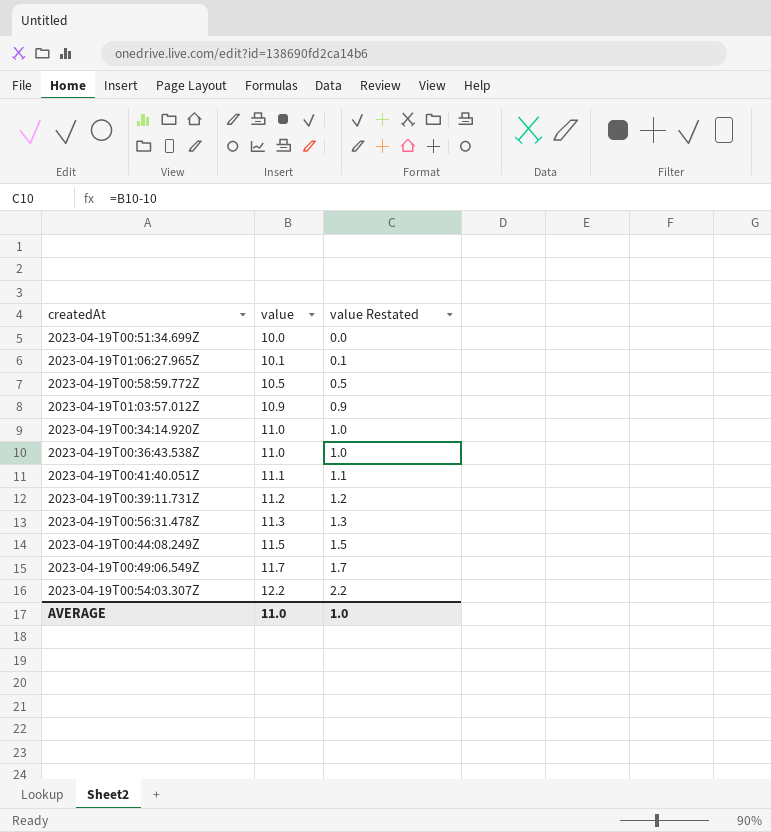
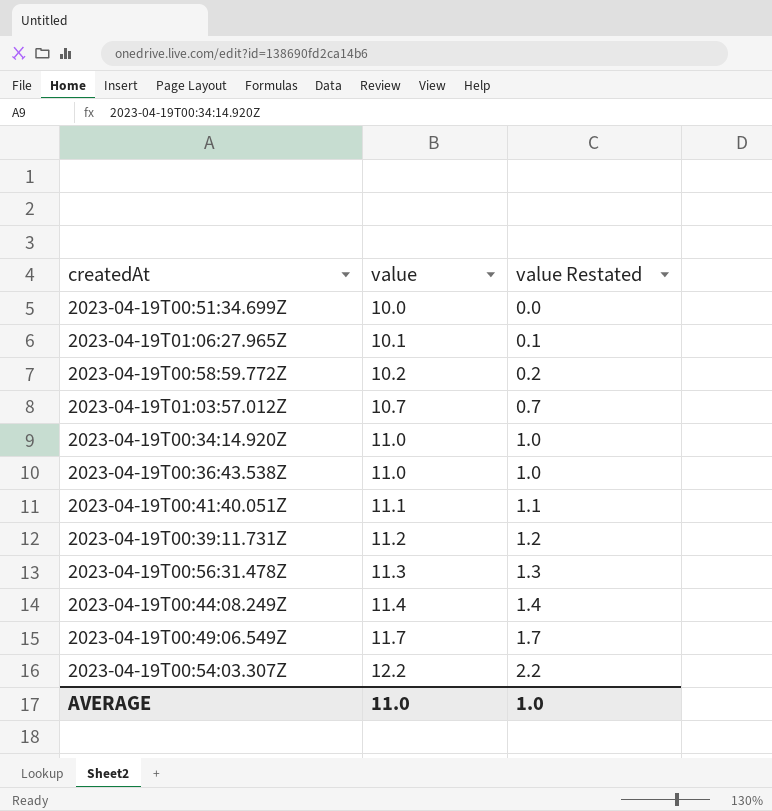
2023-04-19T00:58:59.772Z | value: 10.5 -> 10.2
2023-04-19T00:58:59.772Z | value Restated: 0.5 -> 0.2
2023-04-19T01:03:57.012Z | value: 10.9 -> 10.7
2023-04-19T01:03:57.012Z | value Restated: 0.9 -> 0.7
2023-04-19T00:44:08.249Z | value: 11.5 -> 11.4
2023-04-19T00:44:08.249Z | value Restated: 1.5 -> 1.4

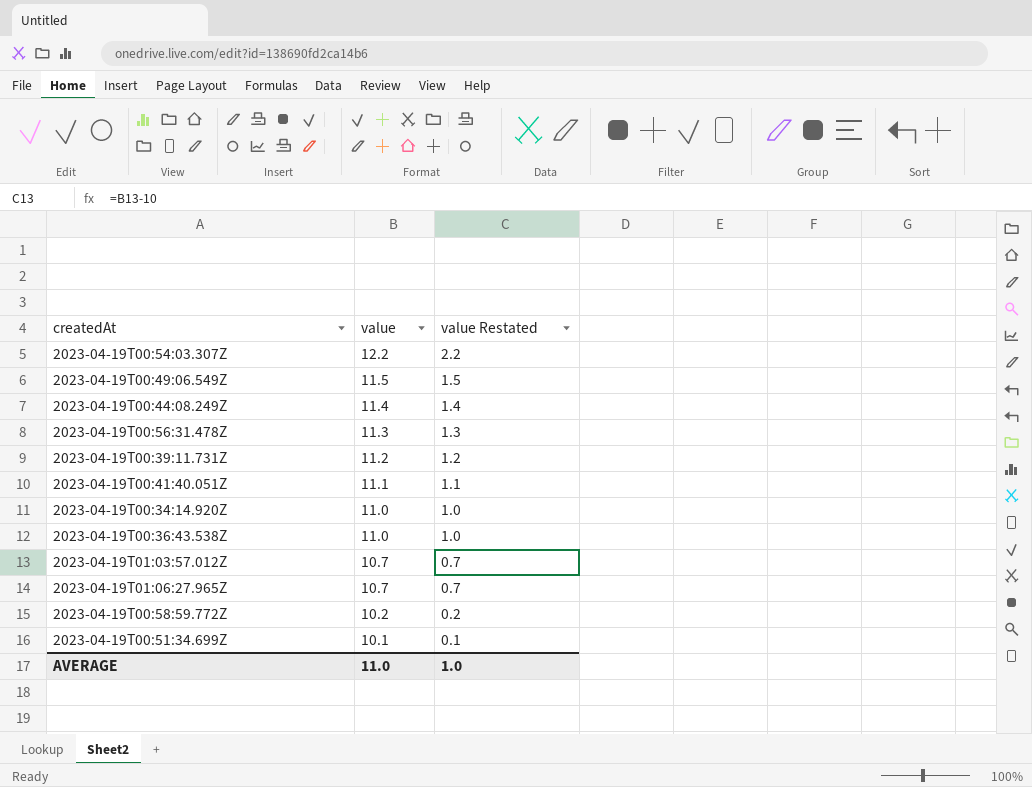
row order: value ascending -> value descending
2023-04-19T00:49:06.549Z | value: 11.7 -> 11.5
2023-04-19T00:49:06.549Z | value Restated: 1.7 -> 1.5
2023-04-19T01:06:27.965Z | value: 10.1 -> 10.7
2023-04-19T01:06:27.965Z | value Restated: 0.1 -> 0.7
2023-04-19T00:51:34.699Z | value: 10.0 -> 10.1
2023-04-19T00:51:34.699Z | value Restated: 0.0 -> 0.1

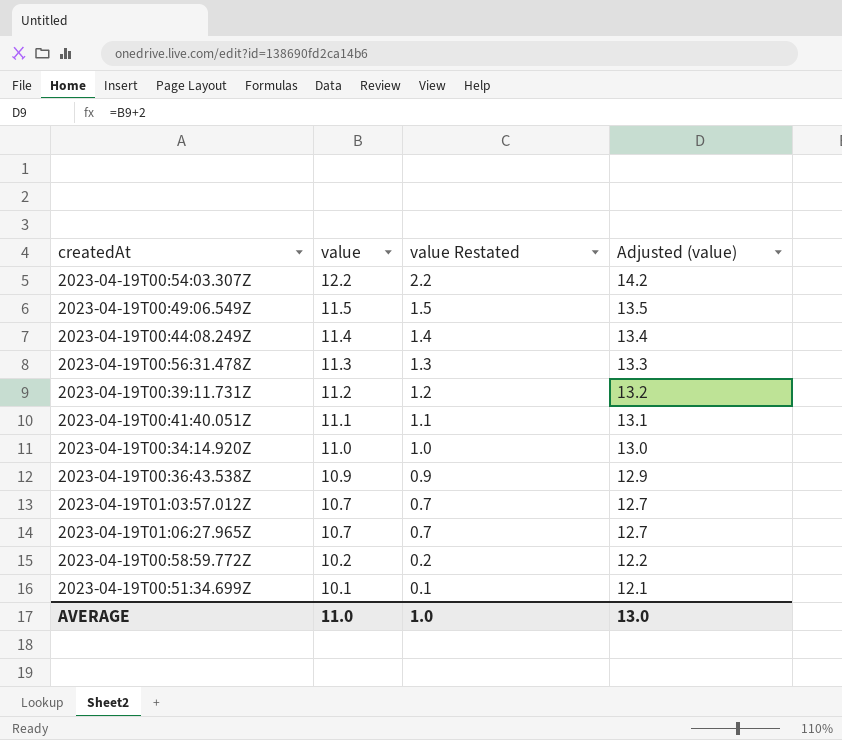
column Adjusted (value) | formula: none -> [value] + 2
2023-04-19T00:36:43.538Z | value: 11.0 -> 10.9
2023-04-19T00:36:43.538Z | value Restated: 1.0 -> 0.9

